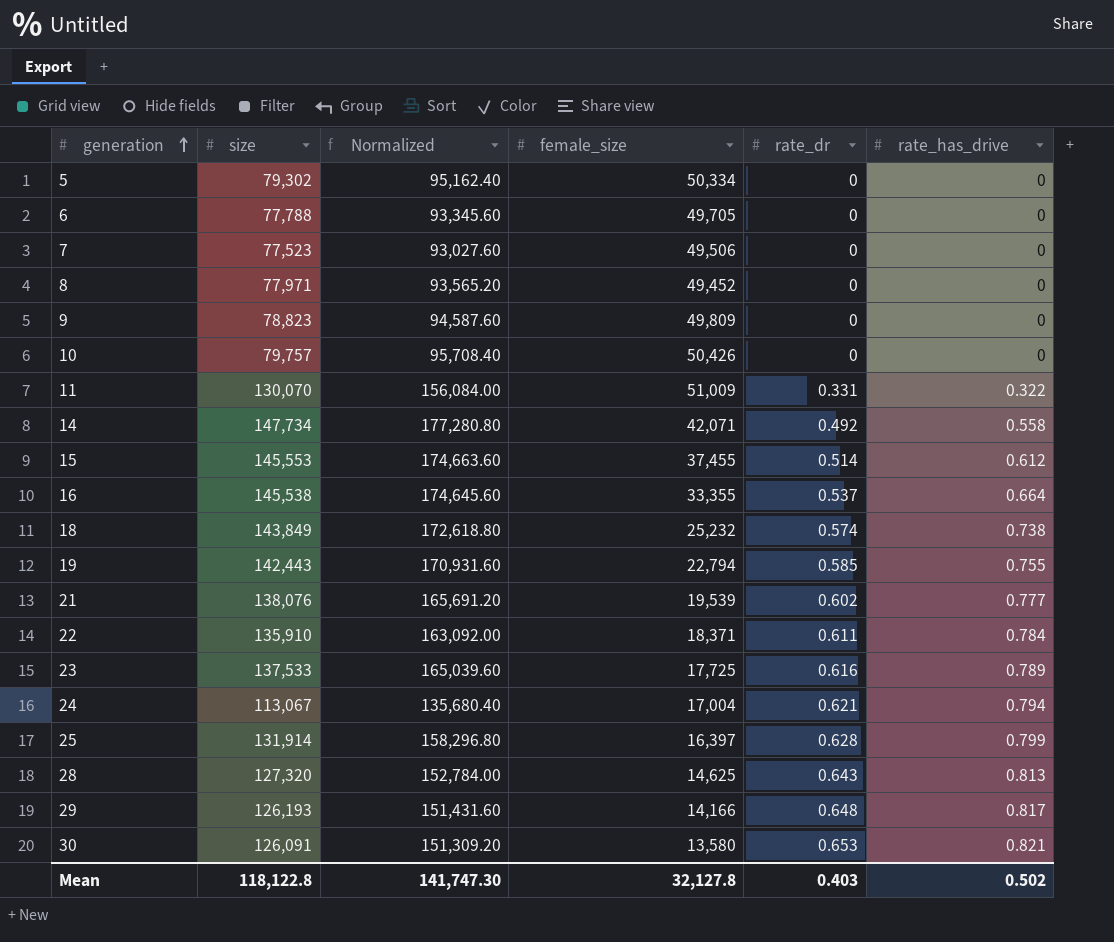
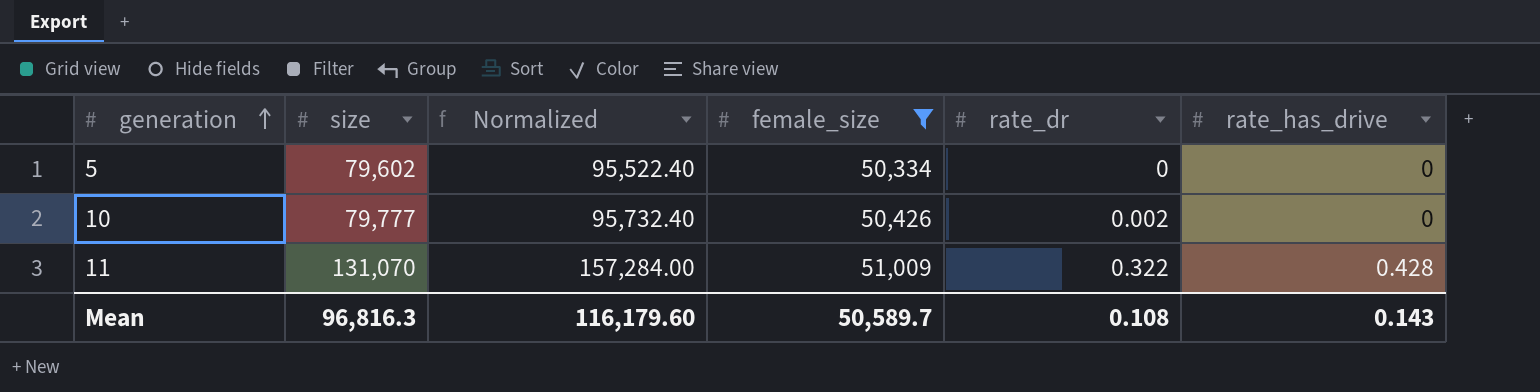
filter: none -> female_size >= 50,334
5 | size: 79,302 -> 79,602
5 | Normalized: 95,162.40 -> 95,522.40
10 | size: 79,757 -> 79,777
10 | Normalized: 95,708.40 -> 95,732.40
10 | rate_dr: 0 -> 0.002
11 | size: 130,070 -> 131,070
11 | Normalized: 156,084.00 -> 157,284.00
11 | rate_dr: 0.331 -> 0.322
11 | rate_has_drive: 0.322 -> 0.428
Mean | size: 118,122.8 -> 96,816.3
Mean | Normalized: 141,747.30 -> 116,179.60
Mean | female_size: 32,127.8 -> 50,589.7
Mean | rate_dr: 0.403 -> 0.108
Mean | rate_has_drive: 0.502 -> 0.143

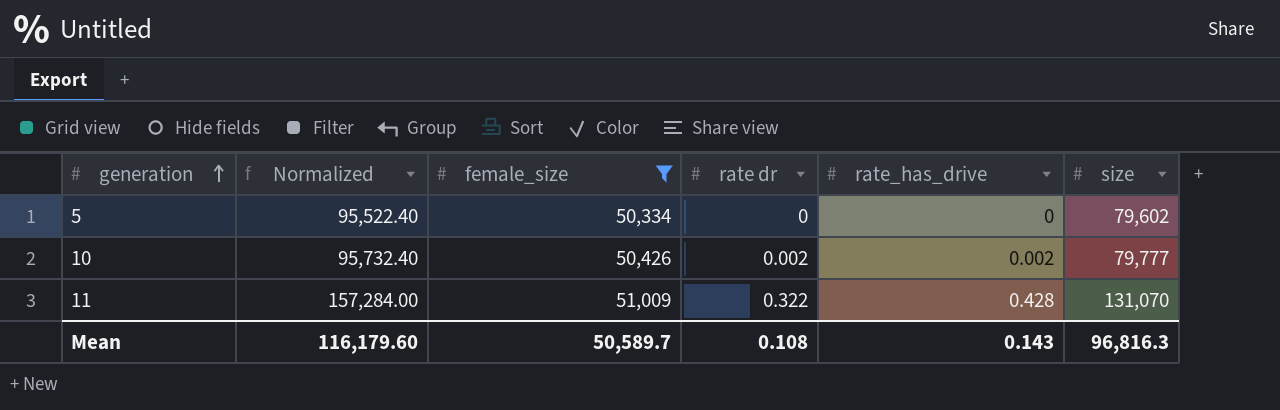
column name: rate_dr -> rate dr
column size | position: 2 -> 6
10 | rate_has_drive: 0 -> 0.002

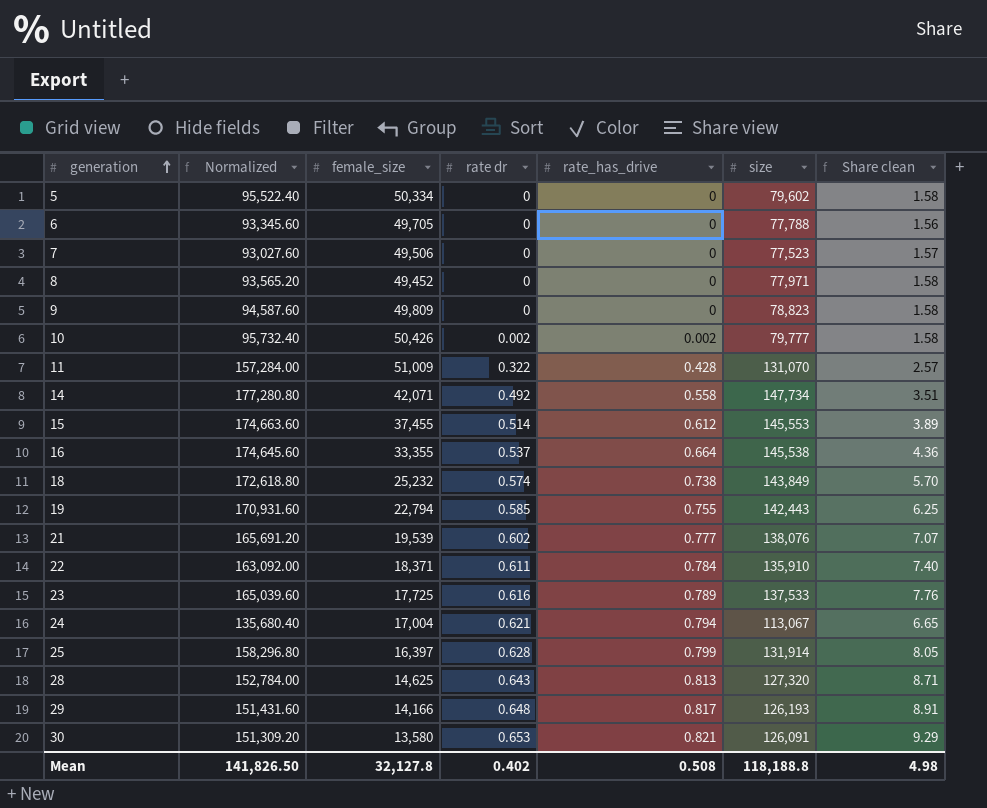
filter: female_size >= 50,334 -> none
column Share clean | formula: none -> [size] / [female_size]
Mean | Normalized: 116,179.60 -> 141,826.50
Mean | female_size: 50,589.7 -> 32,127.8
Mean | rate dr: 0.108 -> 0.402
Mean | rate_has_drive: 0.143 -> 0.508
Mean | size: 96,816.3 -> 118,188.8

